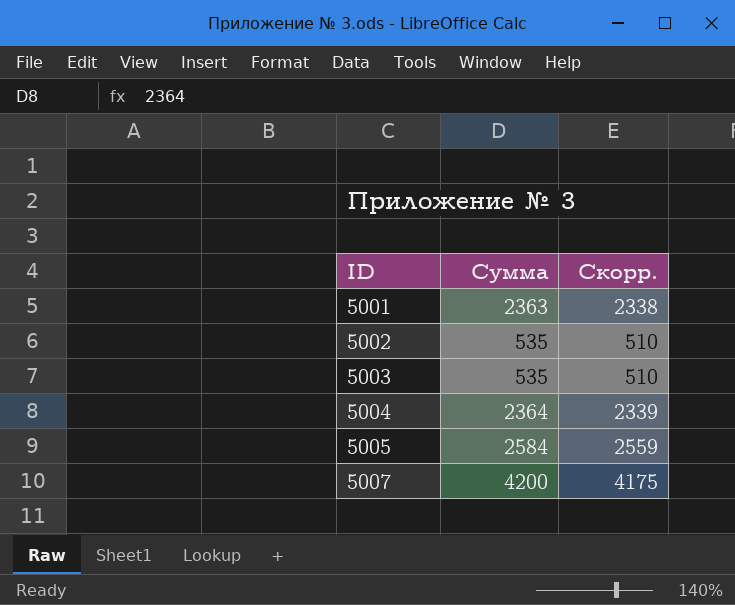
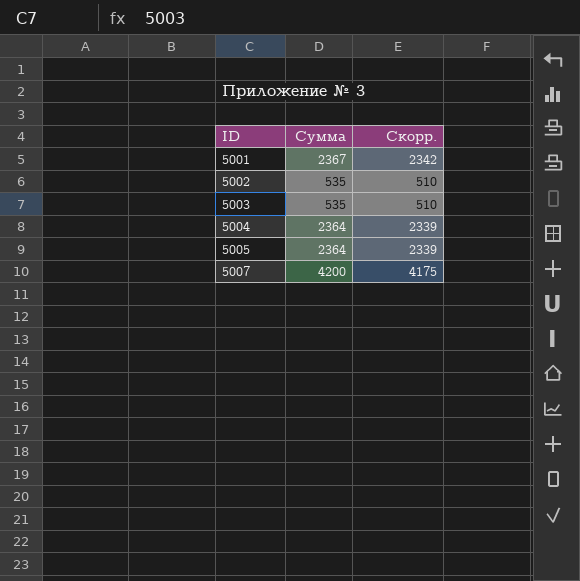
5001 | Сумма: 2363 -> 2367
5001 | Скорр.: 2338 -> 2342
5005 | Сумма: 2584 -> 2364
5005 | Скорр.: 2559 -> 2339

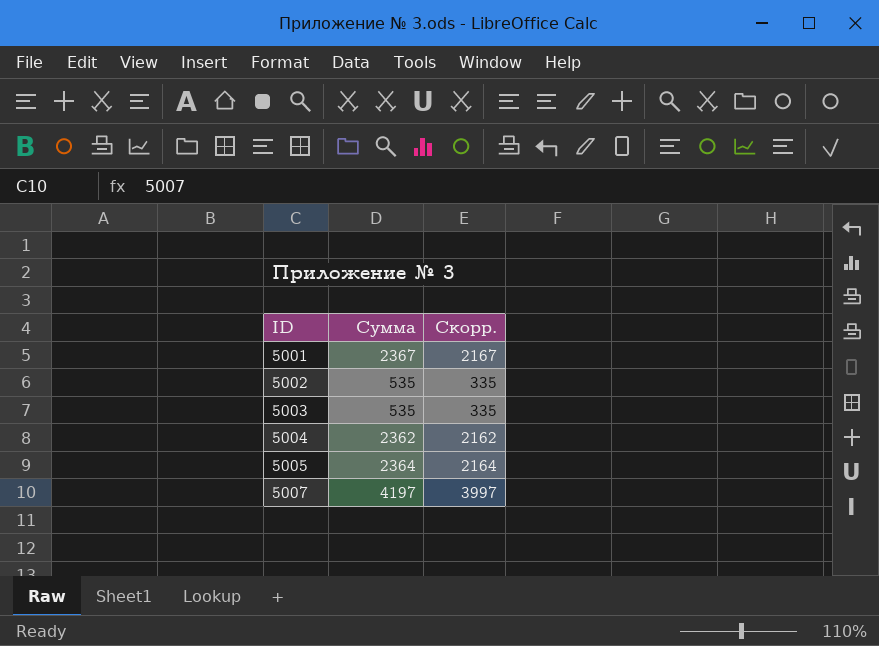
column Скорр. | formula: [Сумма] - 25 -> [Сумма] - 200
5004 | Сумма: 2364 -> 2362
5007 | Сумма: 4200 -> 4197

